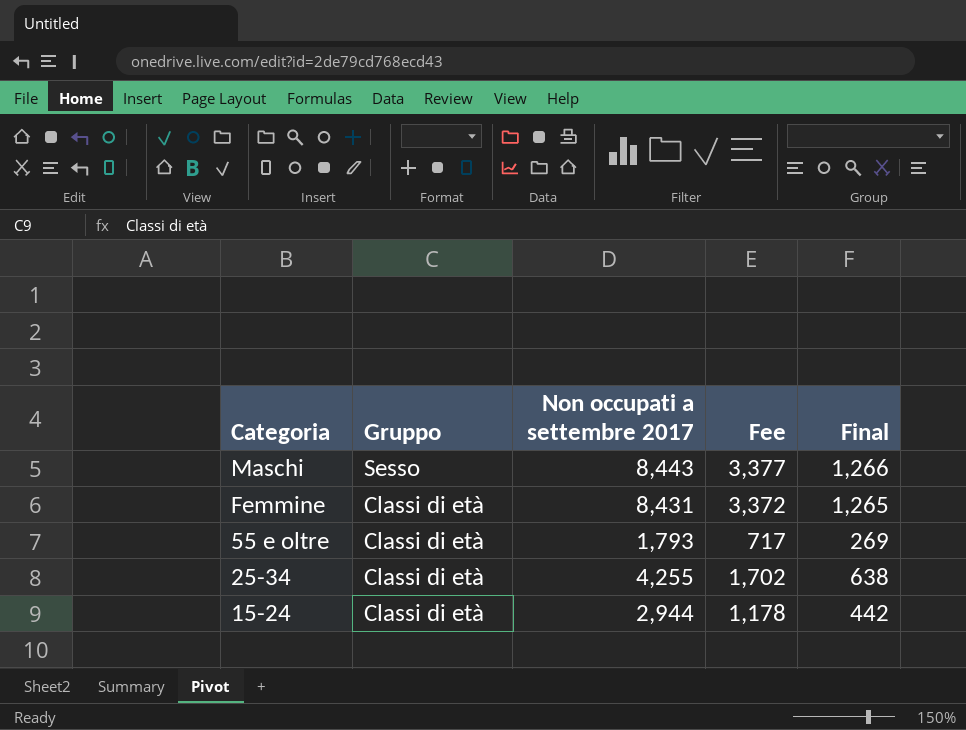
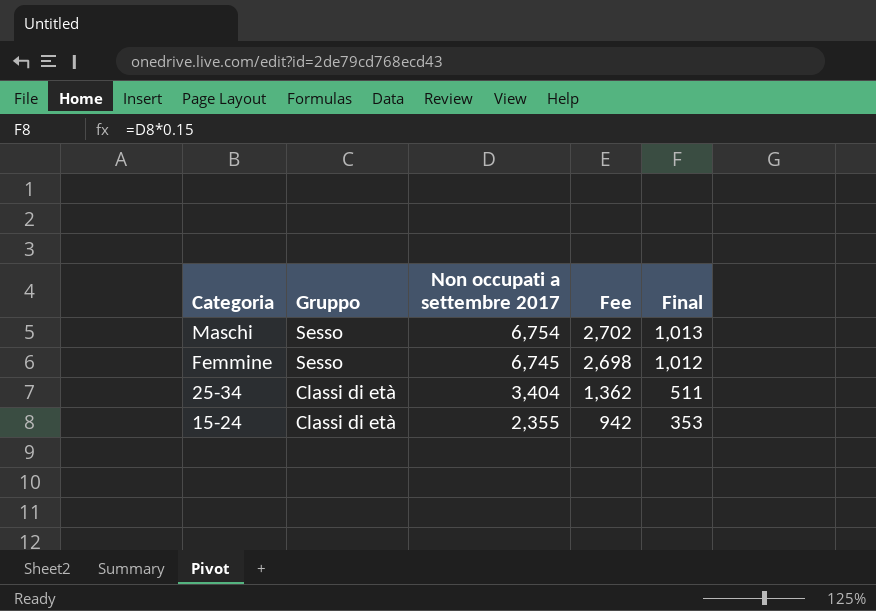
row 55 e oltre: Classi di età | 1,793 | 717 | 269 -> none
Maschi | Non occupati a settembre 2017: 8,443 -> 6,754
Maschi | Fee: 3,377 -> 2,702
Maschi | Final: 1,266 -> 1,013
Femmine | Gruppo: Classi di età -> Sesso
Femmine | Non occupati a settembre 2017: 8,431 -> 6,745
Femmine | Fee: 3,372 -> 2,698
Femmine | Final: 1,265 -> 1,012
25-34 | Non occupati a settembre 2017: 4,255 -> 3,404
25-34 | Fee: 1,702 -> 1,362
25-34 | Final: 638 -> 511
15-24 | Non occupati a settembre 2017: 2,944 -> 2,355
15-24 | Fee: 1,178 -> 942
15-24 | Final: 442 -> 353

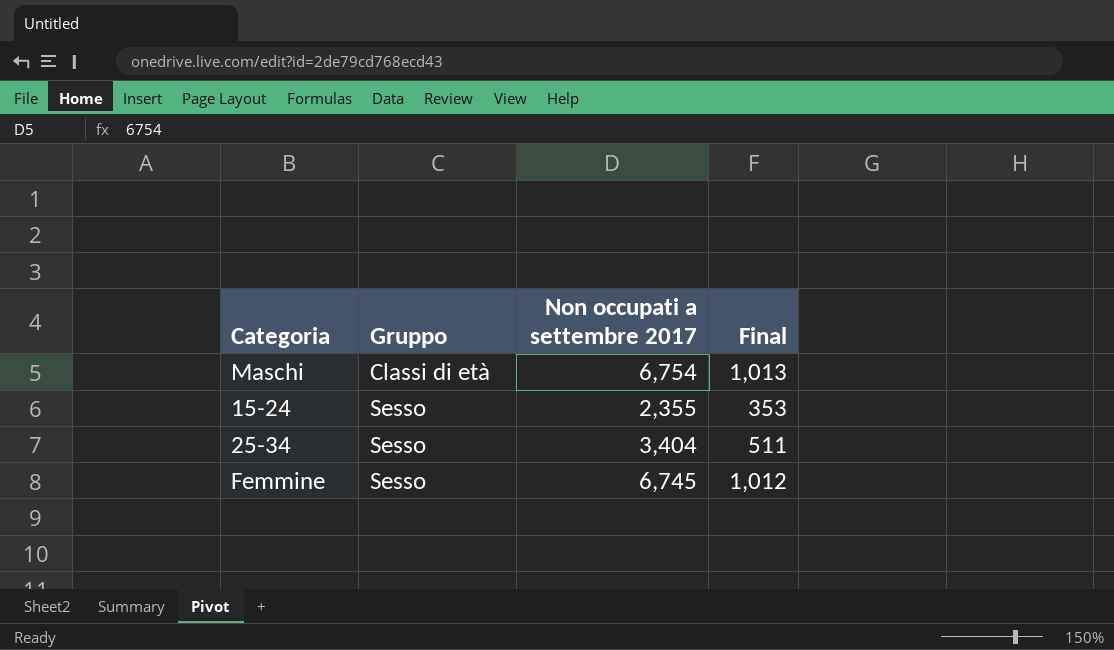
row order: Categoria descending -> Gruppo ascending
column Fee | formula: [Non occupati a settembre 2017] * 0.4 -> none
Maschi | Gruppo: Sesso -> Classi di età
15-24 | Gruppo: Classi di età -> Sesso
25-34 | Gruppo: Classi di età -> Sesso

